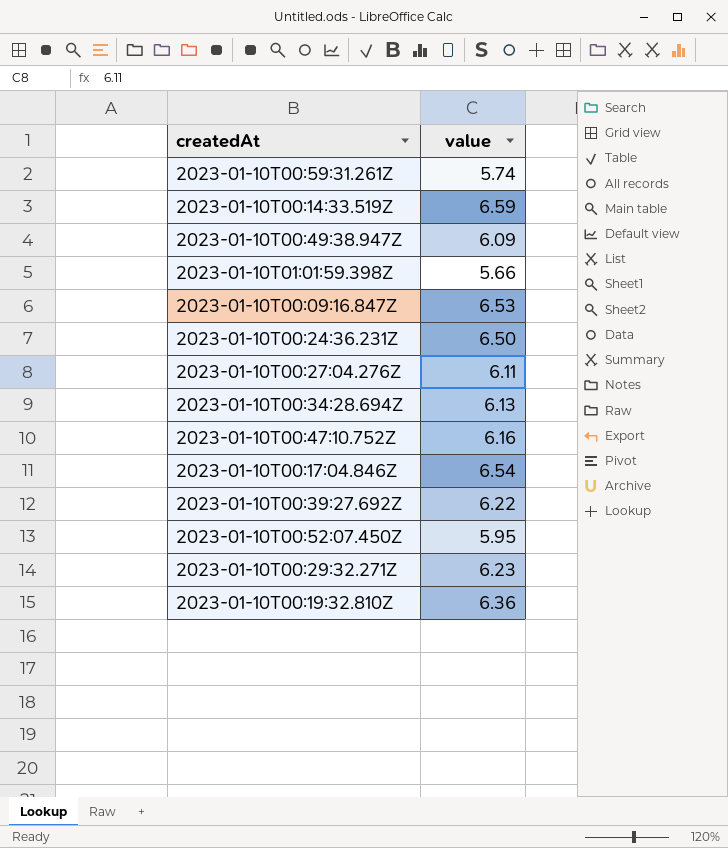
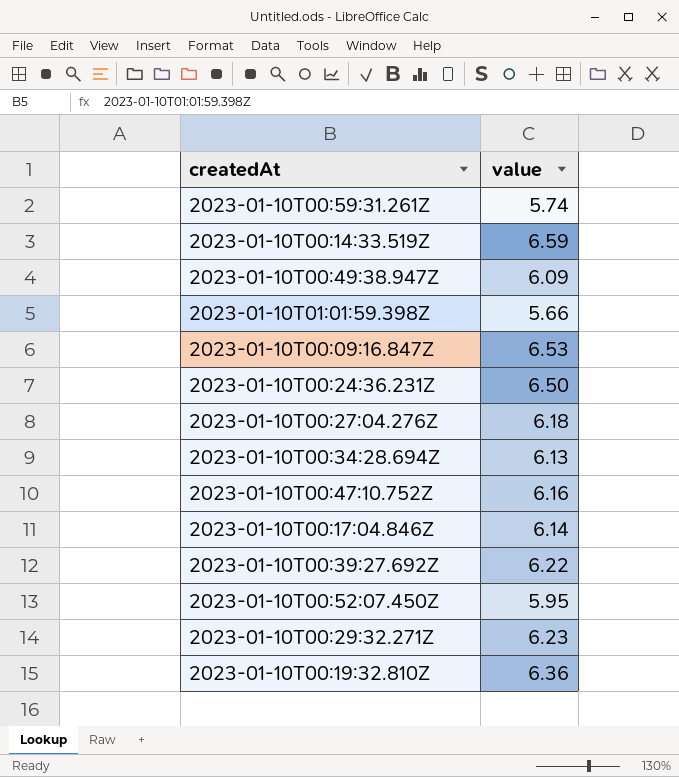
2023-01-10T00:27:04.276Z | value: 6.11 -> 6.18
2023-01-10T00:17:04.846Z | value: 6.54 -> 6.14

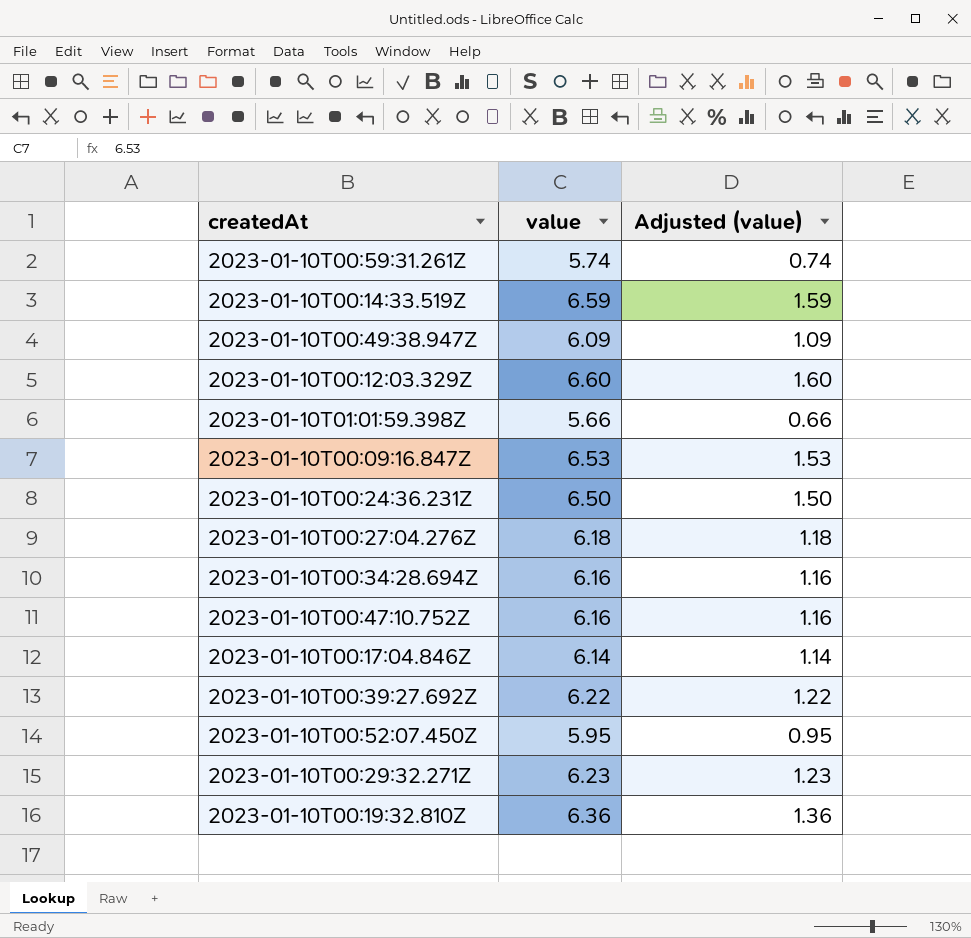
column Adjusted (value) | formula: none -> [value] - 5
row 2023-01-10T00:12:03.329Z: none -> 6.60 | 1.60
2023-01-10T00:34:28.694Z | value: 6.13 -> 6.16

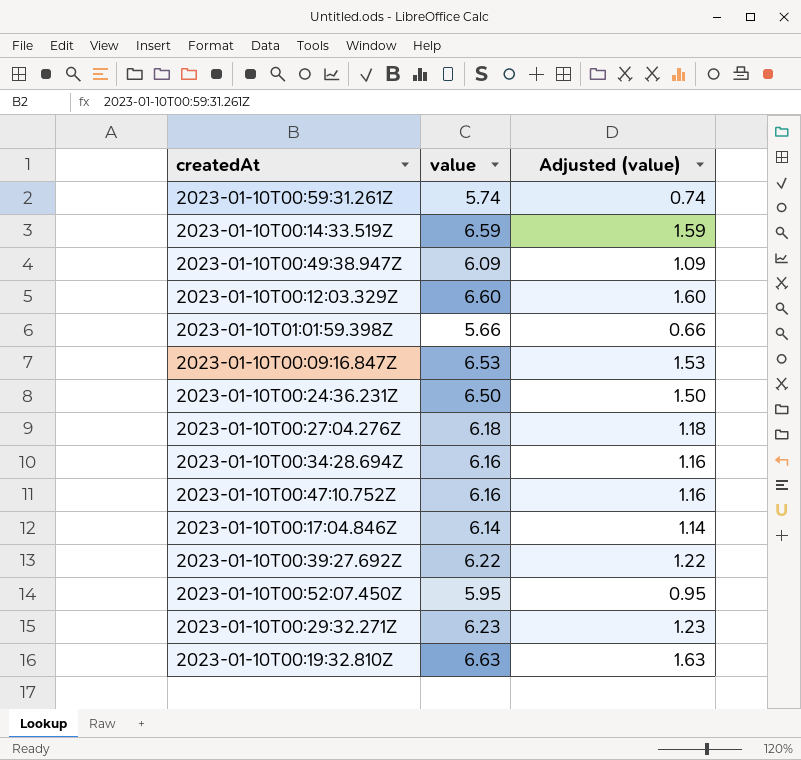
2023-01-10T00:19:32.810Z | value: 6.36 -> 6.63
2023-01-10T00:19:32.810Z | Adjusted (value): 1.36 -> 1.63

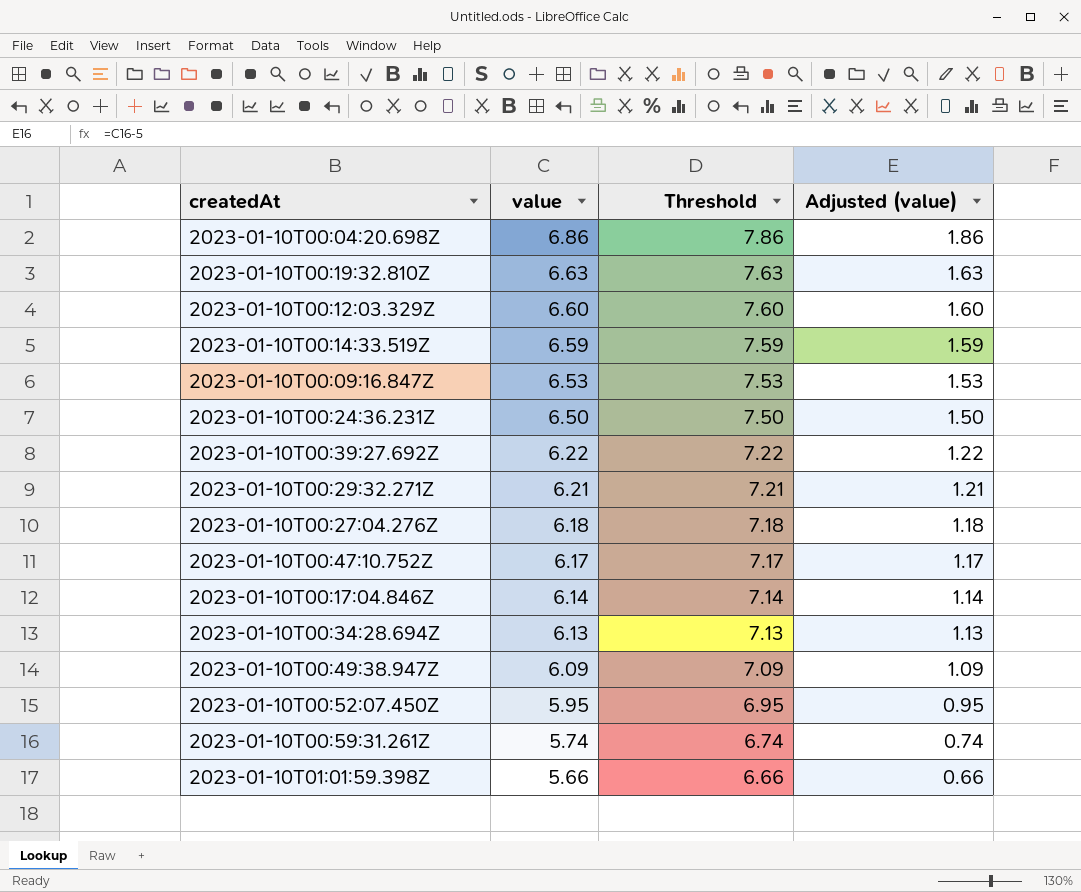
row order: none -> value descending
column Threshold | formula: none -> [value] + 1
row 2023-01-10T00:04:20.698Z: none -> 6.86 | 7.86 | 1.86
2023-01-10T00:29:32.271Z | value: 6.23 -> 6.21
2023-01-10T00:29:32.271Z | Adjusted (value): 1.23 -> 1.21
2023-01-10T00:47:10.752Z | value: 6.16 -> 6.17
2023-01-10T00:47:10.752Z | Adjusted (value): 1.16 -> 1.17
2023-01-10T00:34:28.694Z | value: 6.16 -> 6.13
2023-01-10T00:34:28.694Z | Adjusted (value): 1.16 -> 1.13

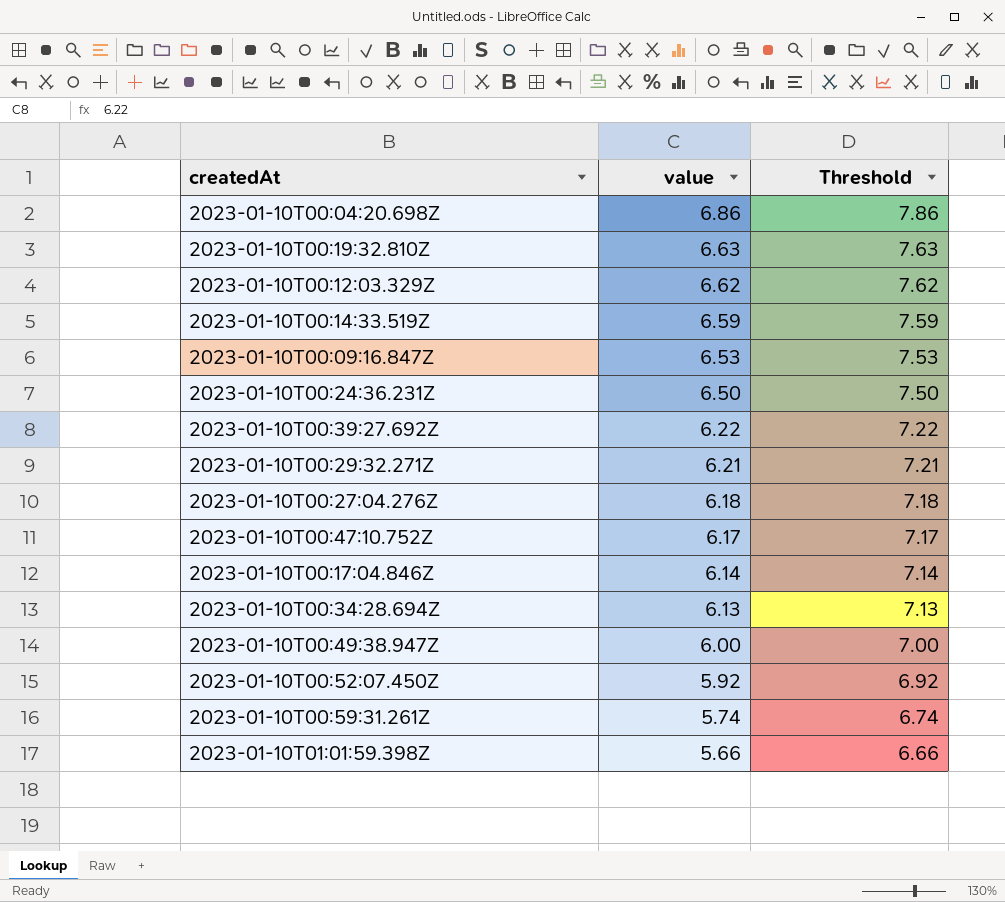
column Adjusted (value) | formula: [value] - 5 -> none
2023-01-10T00:12:03.329Z | value: 6.60 -> 6.62
2023-01-10T00:12:03.329Z | Threshold: 7.60 -> 7.62
2023-01-10T00:49:38.947Z | value: 6.09 -> 6.00
2023-01-10T00:49:38.947Z | Threshold: 7.09 -> 7.00
2023-01-10T00:52:07.450Z | value: 5.95 -> 5.92
2023-01-10T00:52:07.450Z | Threshold: 6.95 -> 6.92

